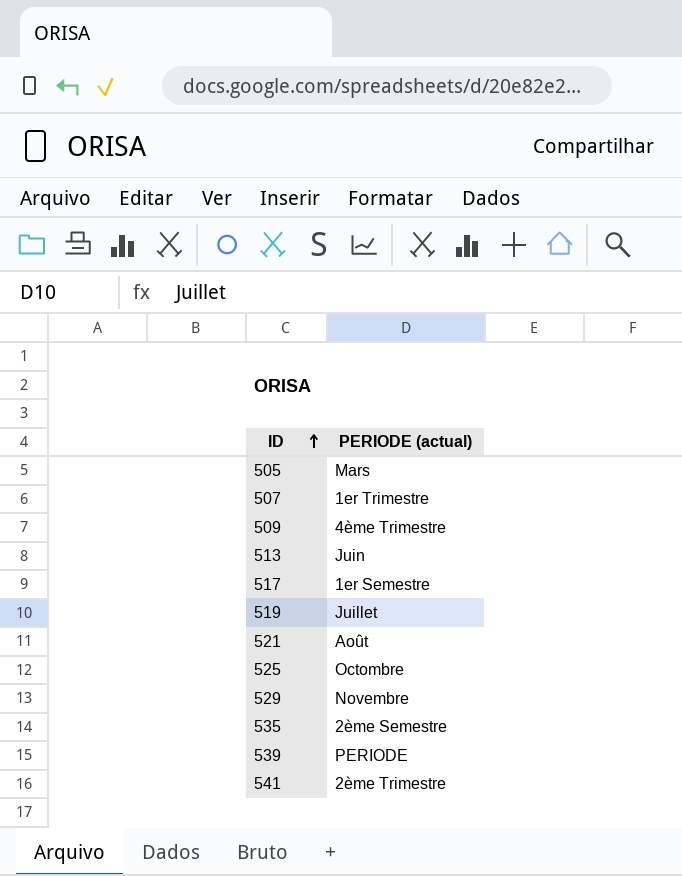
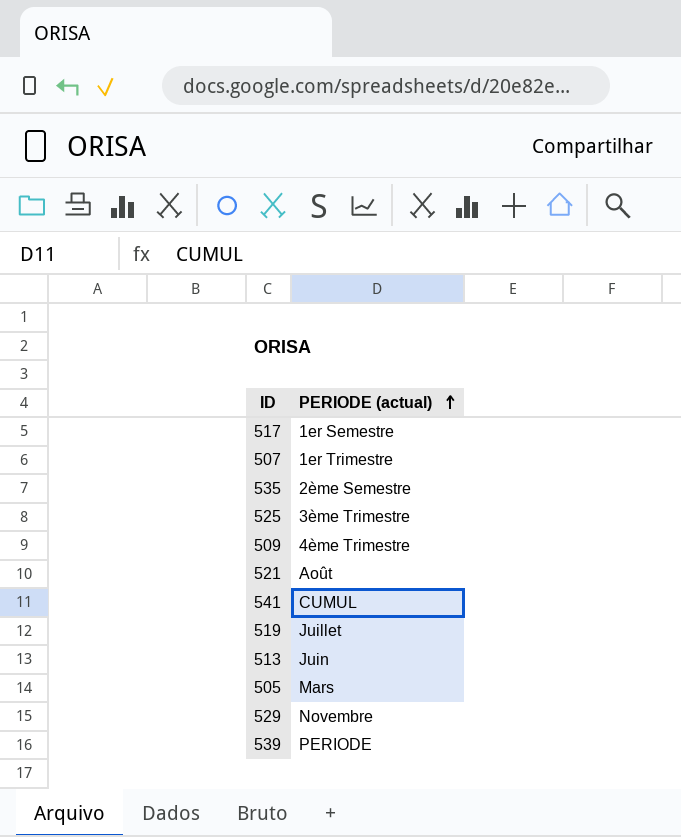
row order: ID ascending -> PERIODE (actual) ascending
525 | PERIODE (actual): Octombre -> 3ème Trimestre
541 | PERIODE (actual): 2ème Trimestre -> CUMUL

